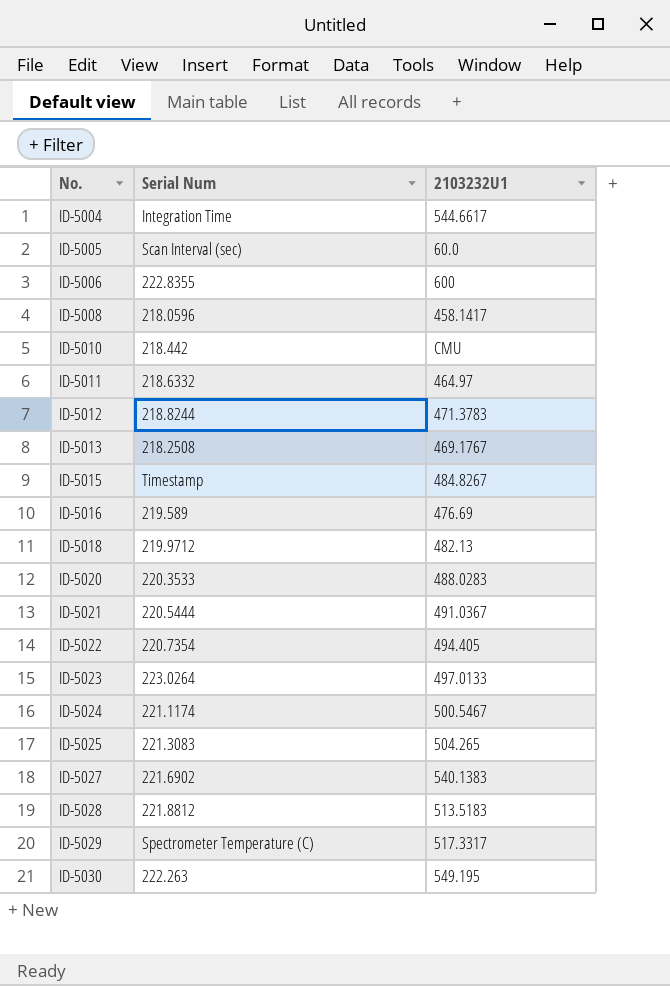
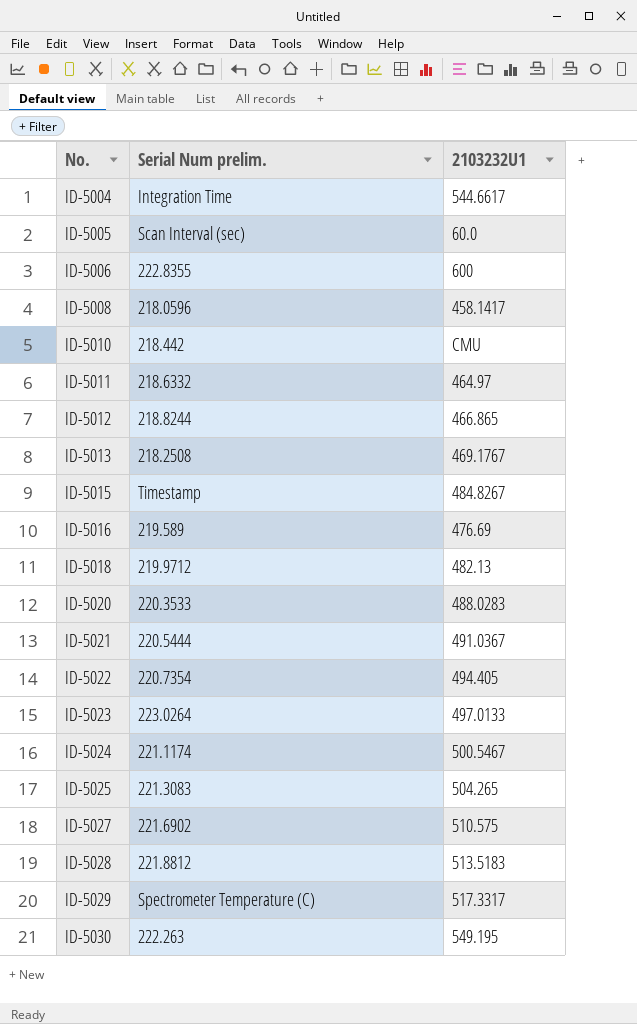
column name: Serial Num -> Serial Num prelim.
ID-5012 | 2103232U1: 471.3783 -> 466.865
ID-5027 | 2103232U1: 540.1383 -> 510.575

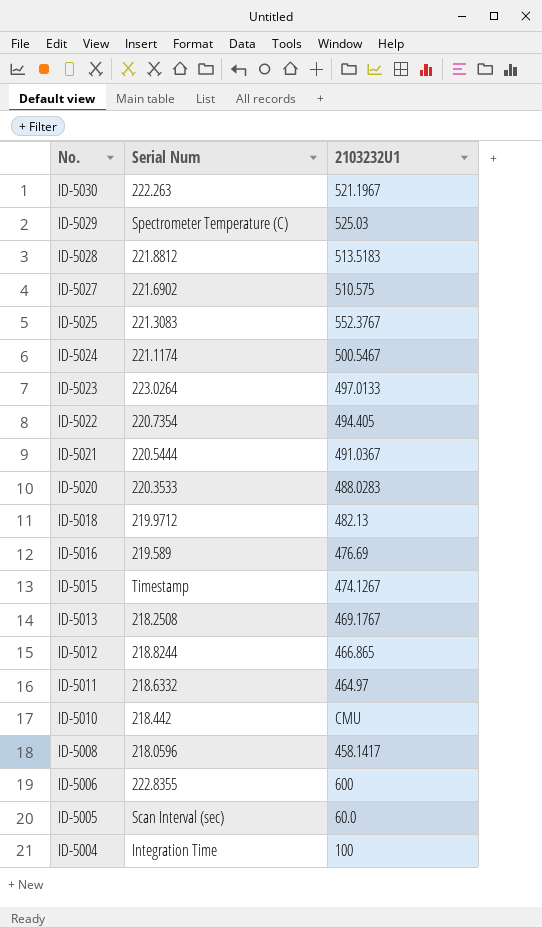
row order: No. ascending -> No. descending
column name: Serial Num prelim. -> Serial Num
ID-5030 | 2103232U1: 549.195 -> 521.1967
ID-5029 | 2103232U1: 517.3317 -> 525.03
ID-5025 | 2103232U1: 504.265 -> 552.3767
ID-5015 | 2103232U1: 484.8267 -> 474.1267
ID-5004 | 2103232U1: 544.6617 -> 100

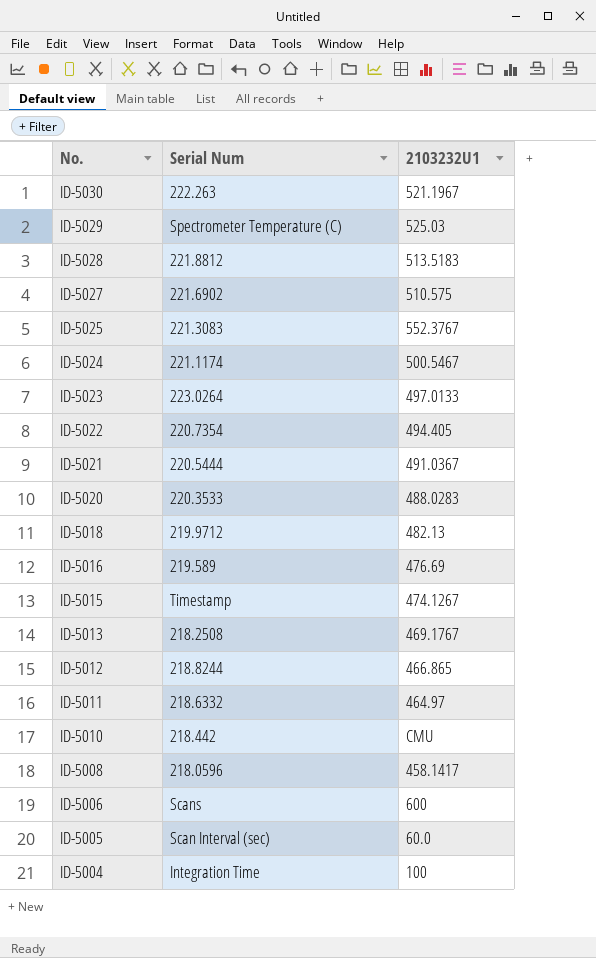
ID-5006 | Serial Num: 222.8355 -> Scans

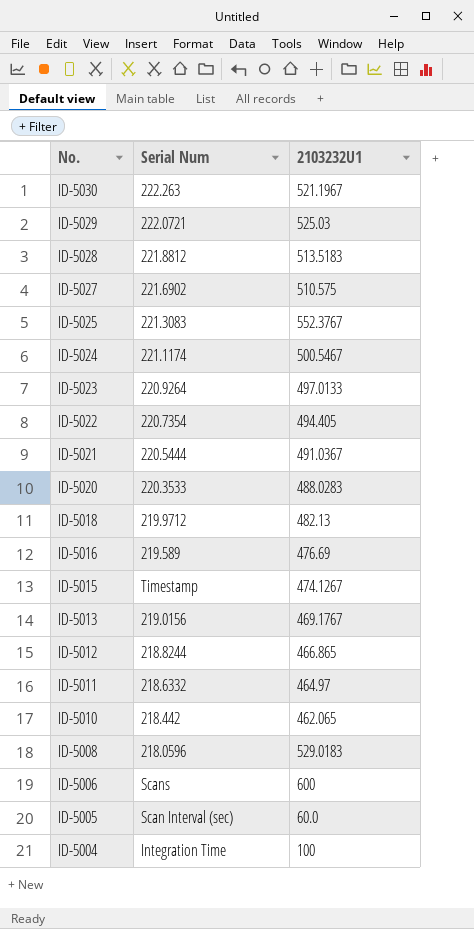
ID-5029 | Serial Num: Spectrometer Temperature (C) -> 222.0721
ID-5023 | Serial Num: 223.0264 -> 220.9264
ID-5013 | Serial Num: 218.2508 -> 219.0156
ID-5010 | 2103232U1: CMU -> 462.065
ID-5008 | 2103232U1: 458.1417 -> 529.0183

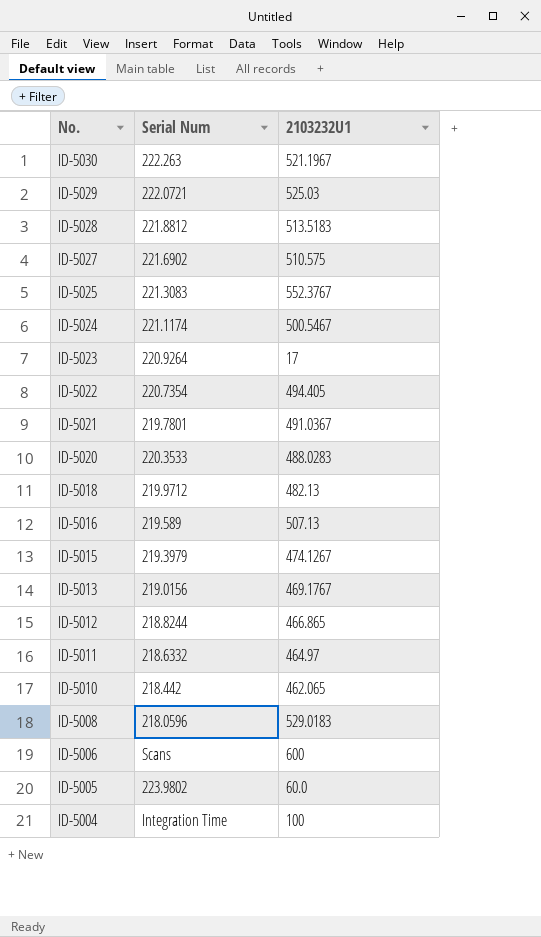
ID-5023 | 2103232U1: 497.0133 -> 17
ID-5021 | Serial Num: 220.5444 -> 219.7801
ID-5016 | 2103232U1: 476.69 -> 507.13
ID-5015 | Serial Num: Timestamp -> 219.3979
ID-5005 | Serial Num: Scan Interval (sec) -> 223.9802

